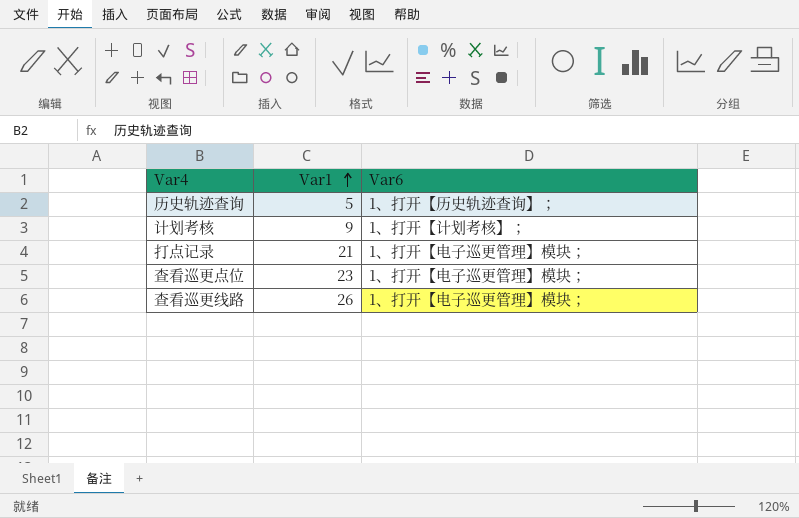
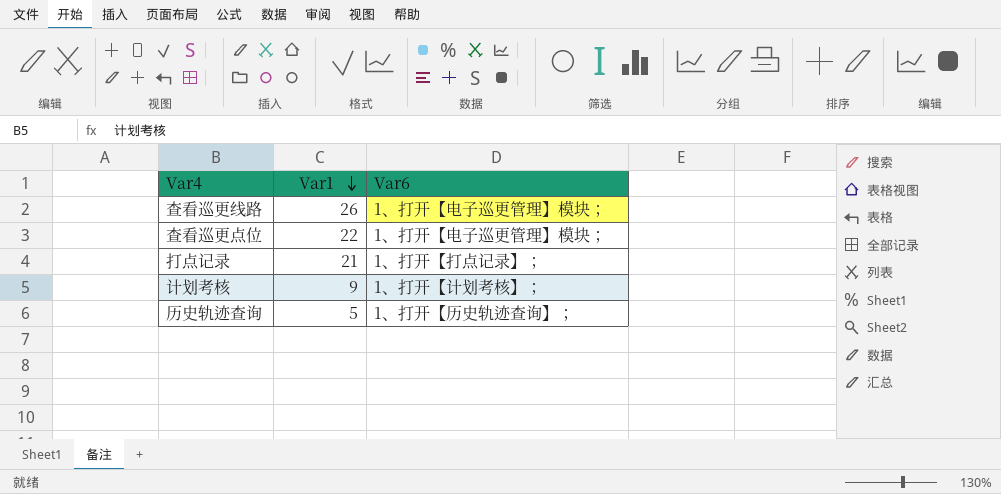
row order: Var1 ascending -> Var1 descending
查看巡更点位 | Var1: 23 -> 22
打点记录 | Var6: 1、打开【电子巡更管理】模块； -> 1、打开【打点记录】；

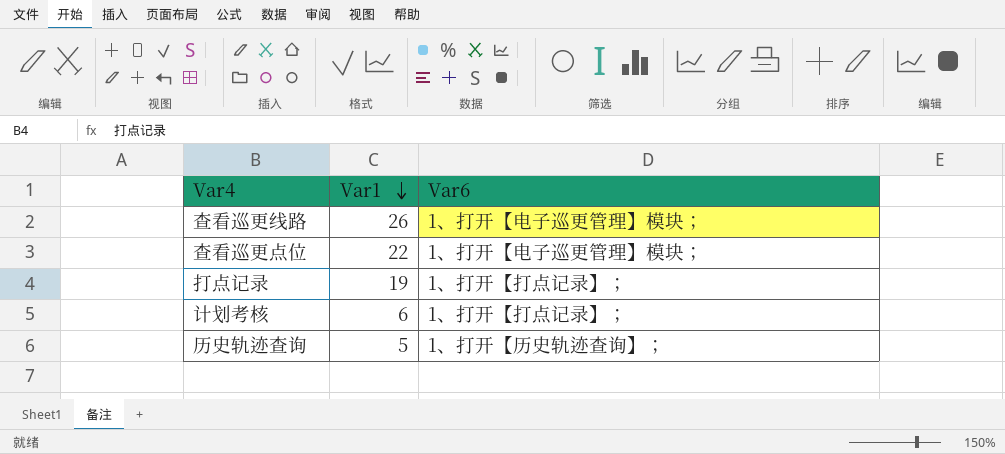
打点记录 | Var1: 21 -> 19
计划考核 | Var1: 9 -> 6
计划考核 | Var6: 1、打开【计划考核】； -> 1、打开【打点记录】；

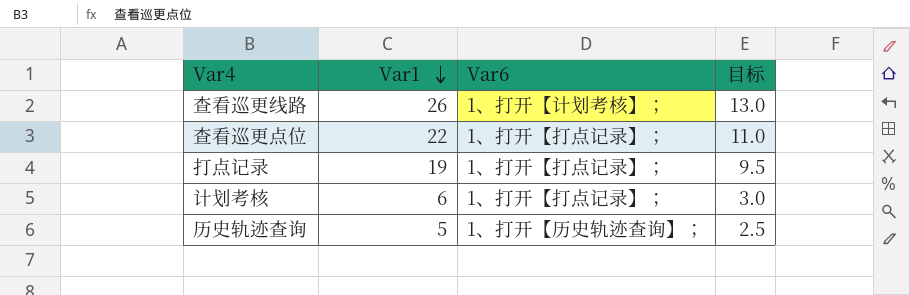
column 目标 | formula: none -> [Var1] * 0.5
查看巡更线路 | Var6: 1、打开【电子巡更管理】模块； -> 1、打开【计划考核】；
查看巡更点位 | Var6: 1、打开【电子巡更管理】模块； -> 1、打开【打点记录】；

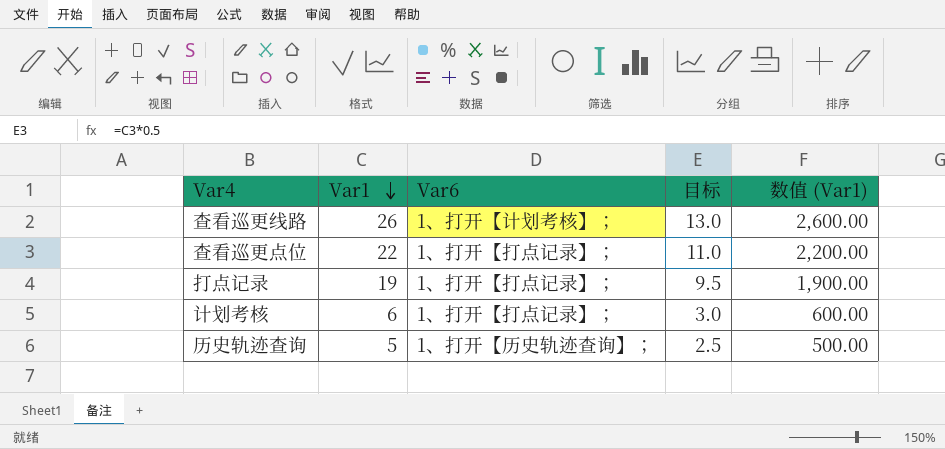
column 数值 (Var1) | formula: none -> [Var1] * 100

